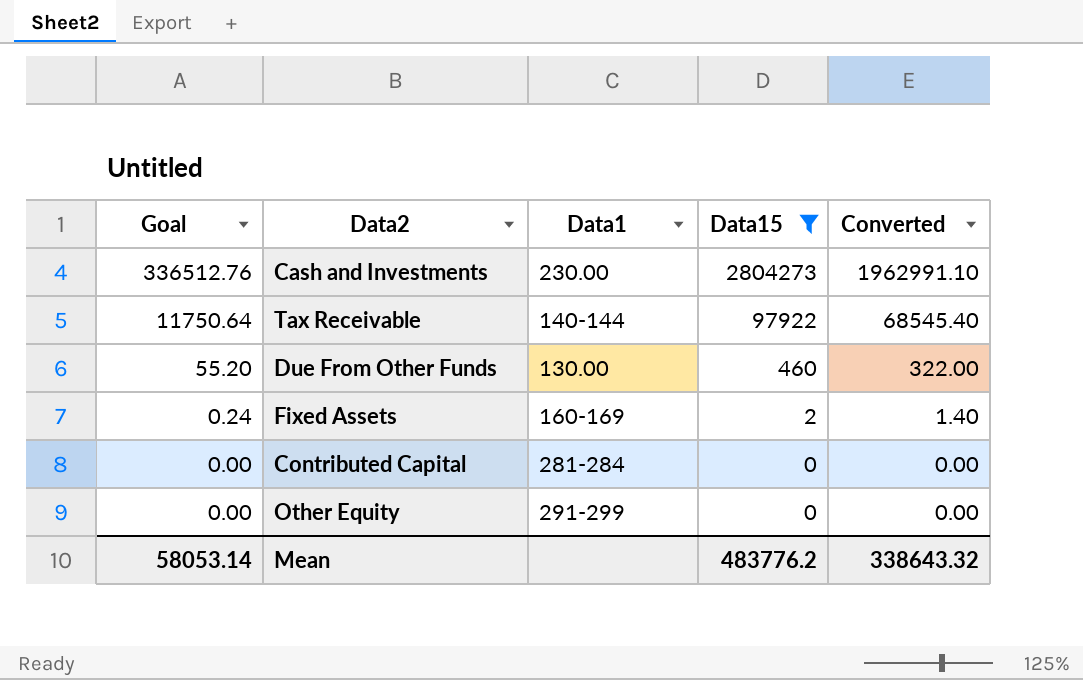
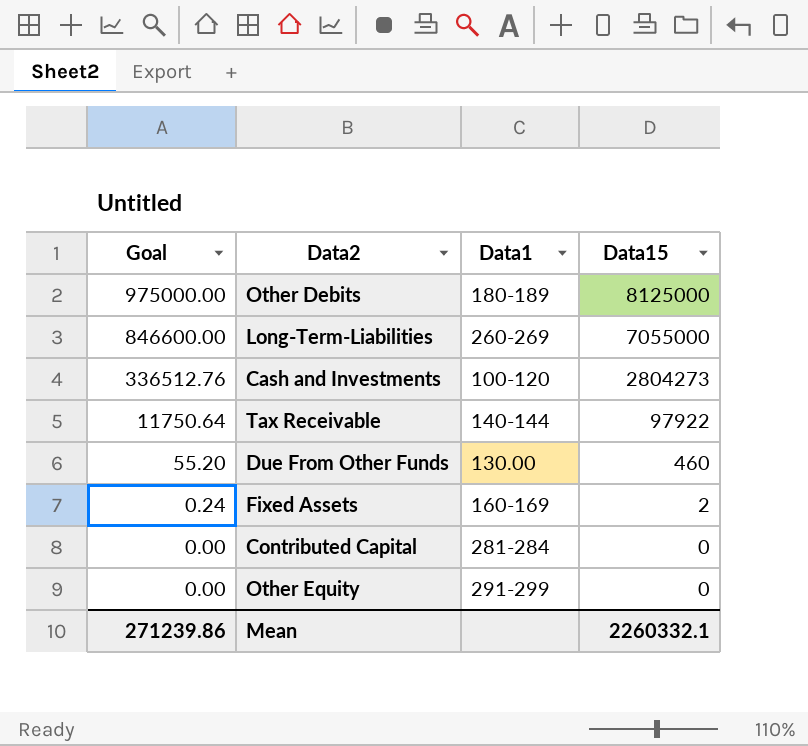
filter: Data15 <= 2804273 -> none
column Converted | formula: [Data15] * 0.7 -> none
Cash and Investments | Data1: 230.00 -> 100-120
Mean | Goal: 58053.14 -> 271239.86
Mean | Data15: 483776.2 -> 2260332.1

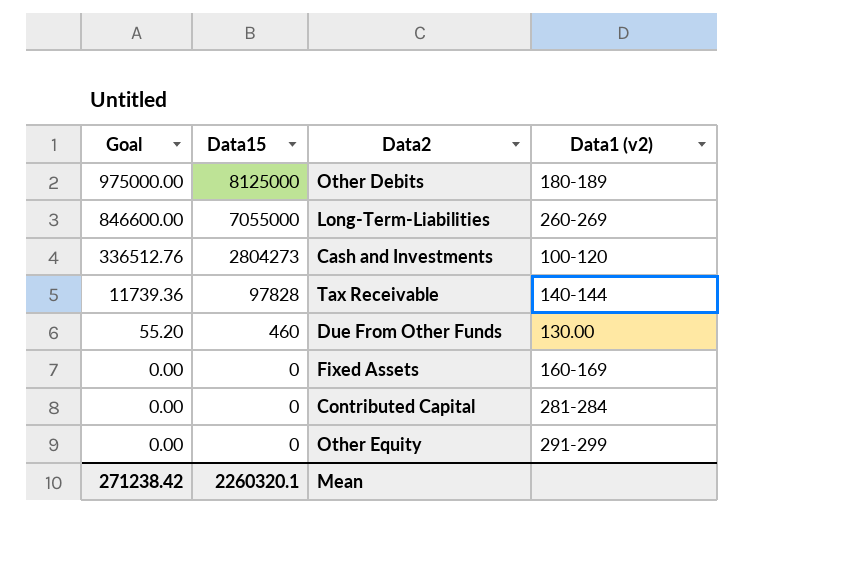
column Data15 | position: 4 -> 2
column name: Data1 -> Data1 (v2)
Tax Receivable | Goal: 11750.64 -> 11739.36
Tax Receivable | Data15: 97922 -> 97828
Fixed Assets | Goal: 0.24 -> 0.00
Fixed Assets | Data15: 2 -> 0
Mean | Goal: 271239.86 -> 271238.42
Mean | Data15: 2260332.1 -> 2260320.1

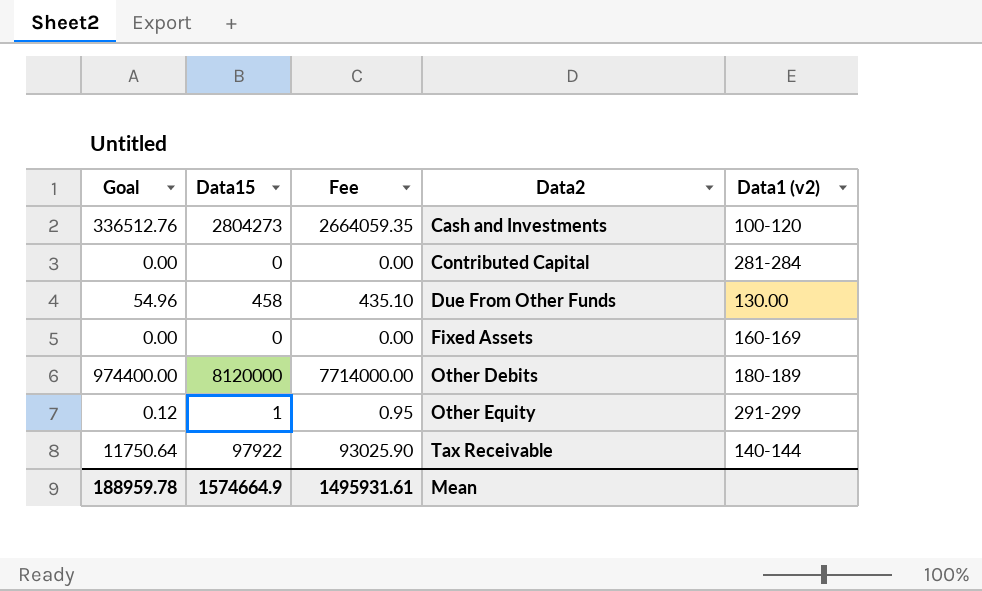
row order: Goal descending -> Data2 ascending
column Fee | formula: none -> [Data15] * 0.95
row Long-Term-Liabilities: 846600.00 | 7055000 | 260-269 -> none
Due From Other Funds | Goal: 55.20 -> 54.96
Due From Other Funds | Data15: 460 -> 458
Other Debits | Goal: 975000.00 -> 974400.00
Other Debits | Data15: 8125000 -> 8120000
Other Equity | Goal: 0.00 -> 0.12
Other Equity | Data15: 0 -> 1
Tax Receivable | Goal: 11739.36 -> 11750.64
Tax Receivable | Data15: 97828 -> 97922
Mean | Goal: 271238.42 -> 188959.78
Mean | Data15: 2260320.1 -> 1574664.9

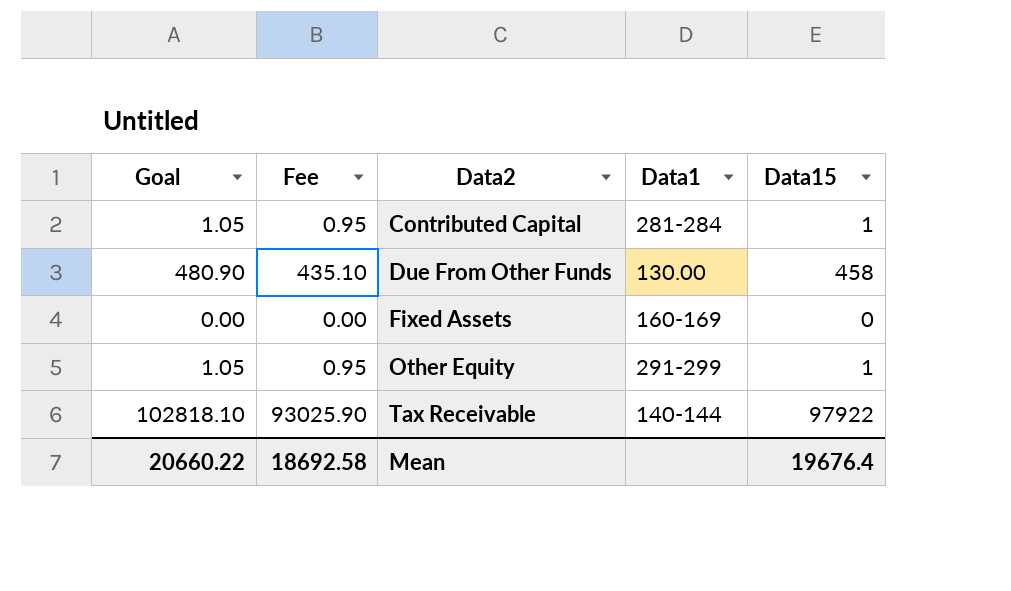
column Goal | formula: [Data15] * 0.12 -> [Data15] * 1.05
column name: Data1 (v2) -> Data1
column Data15 | position: 2 -> 5
row Cash and Investments: 336512.76 | 2804273 | 2664059.35 | 100-120 -> none
row Other Debits: 974400.00 | 8120000 | 7714000.00 | 180-189 -> none
Contributed Capital | Fee: 0.00 -> 0.95
Contributed Capital | Data15: 0 -> 1
Mean | Goal: 188959.78 -> 20660.22
Mean | Fee: 1495931.61 -> 18692.58
Mean | Data15: 1574664.9 -> 19676.4

